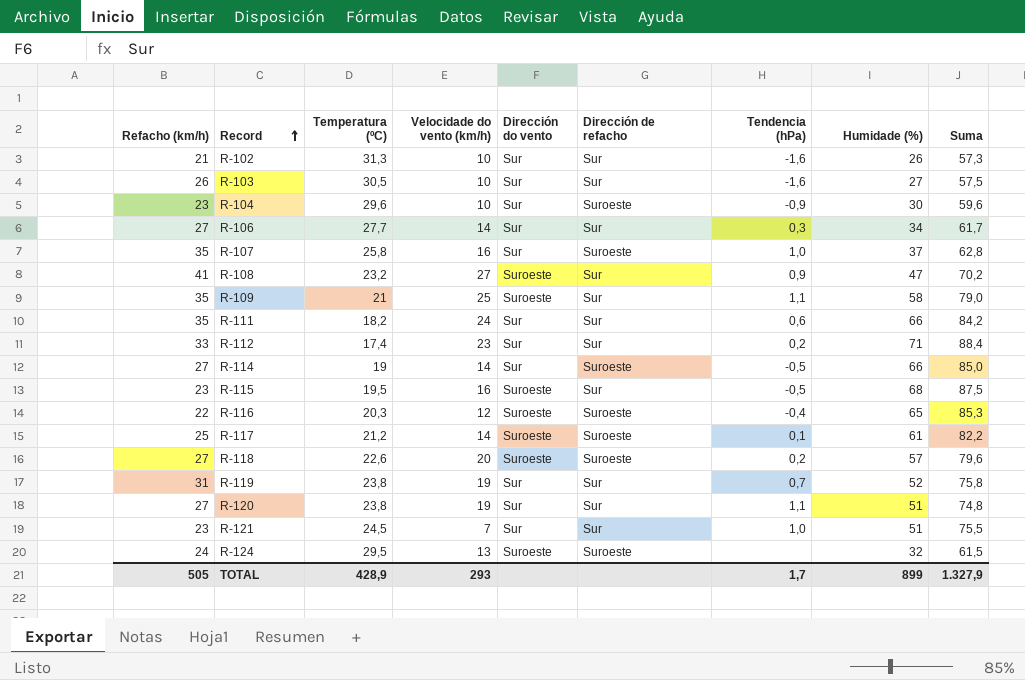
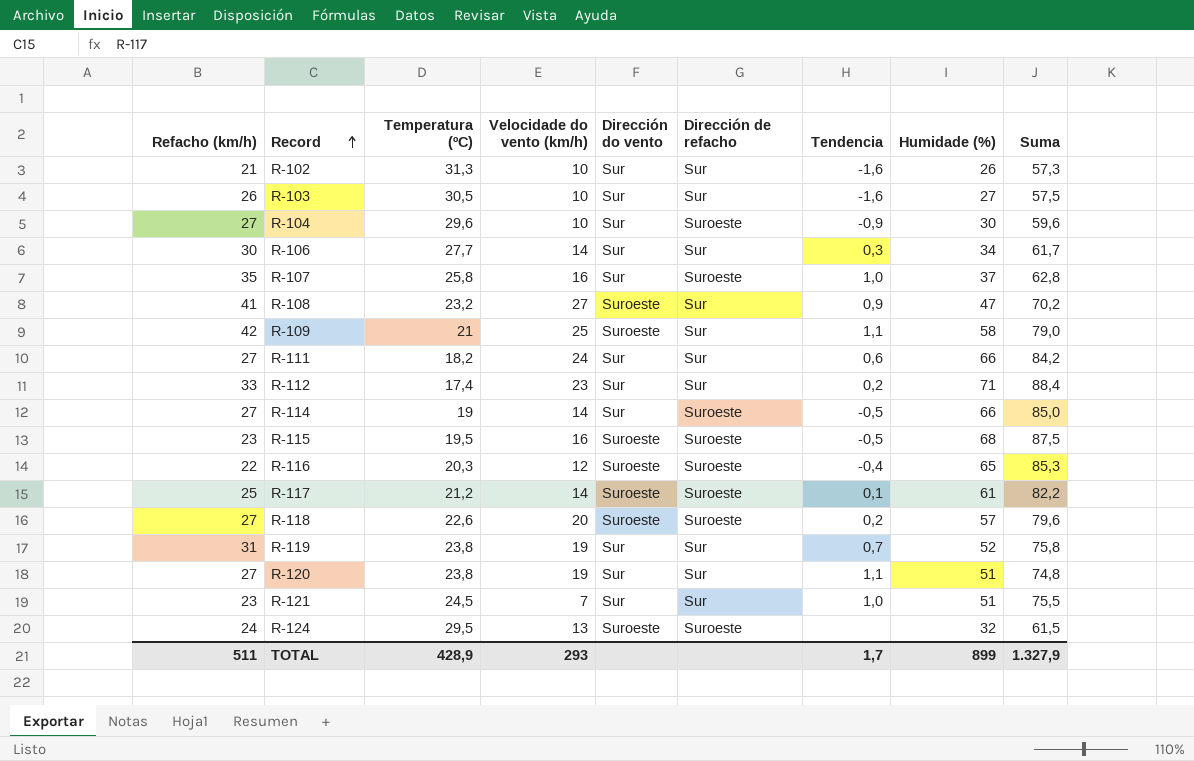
column name: Tendencia (hPa) -> Tendencia
R-104 | Refacho (km/h): 23 -> 27
R-106 | Refacho (km/h): 27 -> 30
R-109 | Refacho (km/h): 35 -> 42
R-111 | Refacho (km/h): 35 -> 27
R-115 | Dirección de refacho: Sur -> Suroeste
TOTAL | Refacho (km/h): 505 -> 511

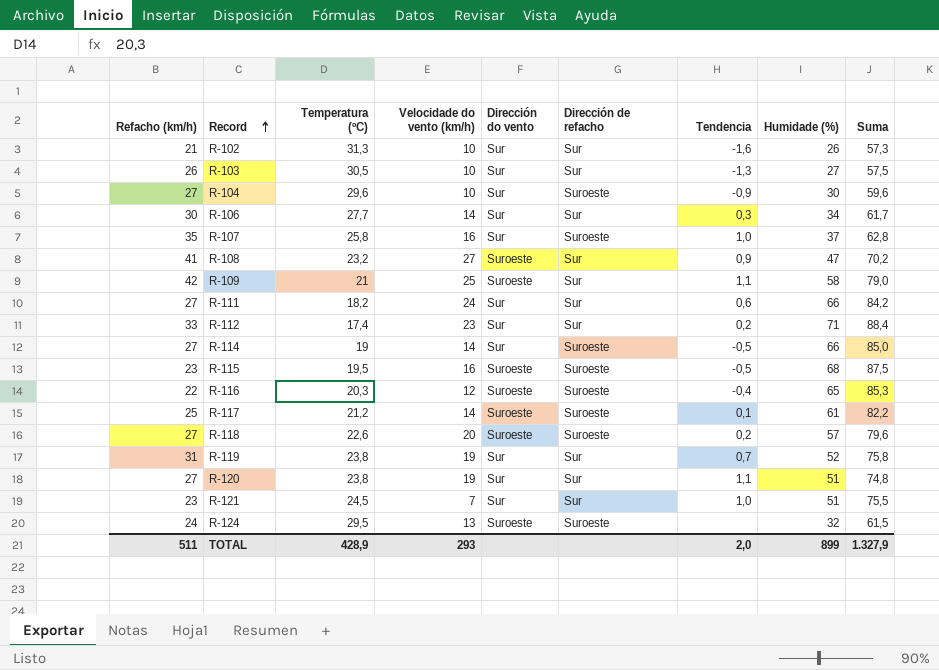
R-103 | Tendencia: -1,6 -> -1,3
TOTAL | Tendencia: 1,7 -> 2,0

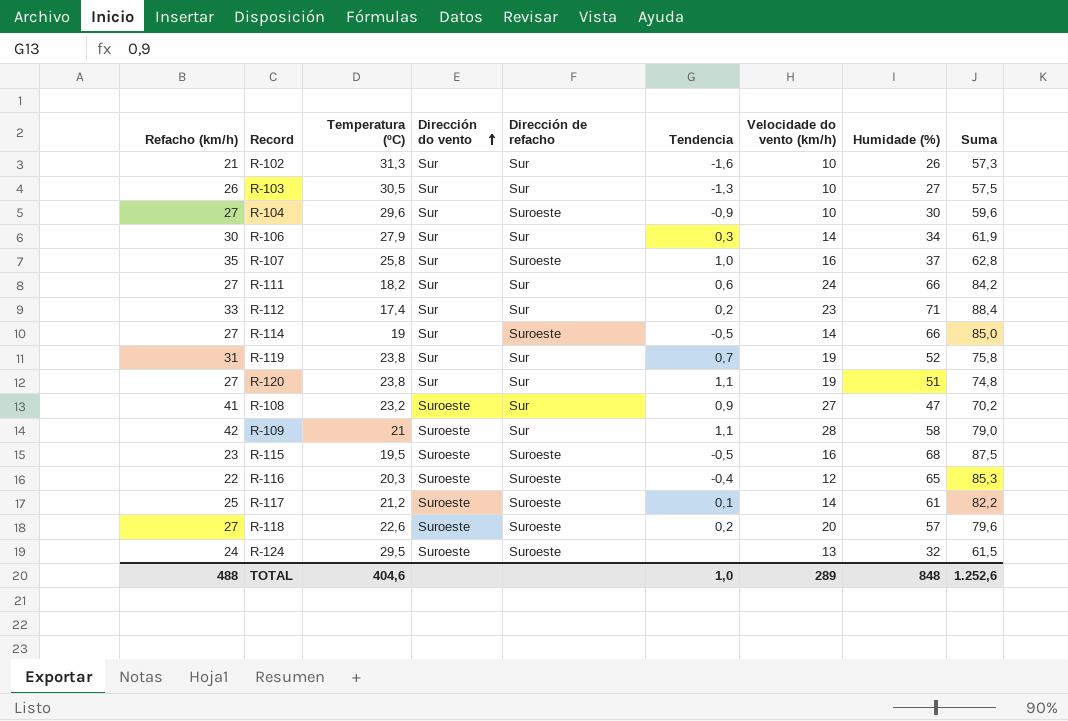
row order: Record ascending -> Dirección do vento ascending
column Velocidade do vento (km/h) | position: 4 -> 7
row R-121: 23 | 24,5 | 7 | Sur | Sur | 1,0 | 51 | 75,5 -> none
R-106 | Temperatura (ºC): 27,7 -> 27,9
R-106 | Suma: 61,7 -> 61,9
R-109 | Velocidade do vento (km/h): 25 -> 28
TOTAL | Refacho (km/h): 511 -> 488
TOTAL | Temperatura (ºC): 428,9 -> 404,6
TOTAL | Tendencia: 2,0 -> 1,0
TOTAL | Velocidade do vento (km/h): 293 -> 289
TOTAL | Humidade (%): 899 -> 848
TOTAL | Suma: 1.327,9 -> 1.252,6

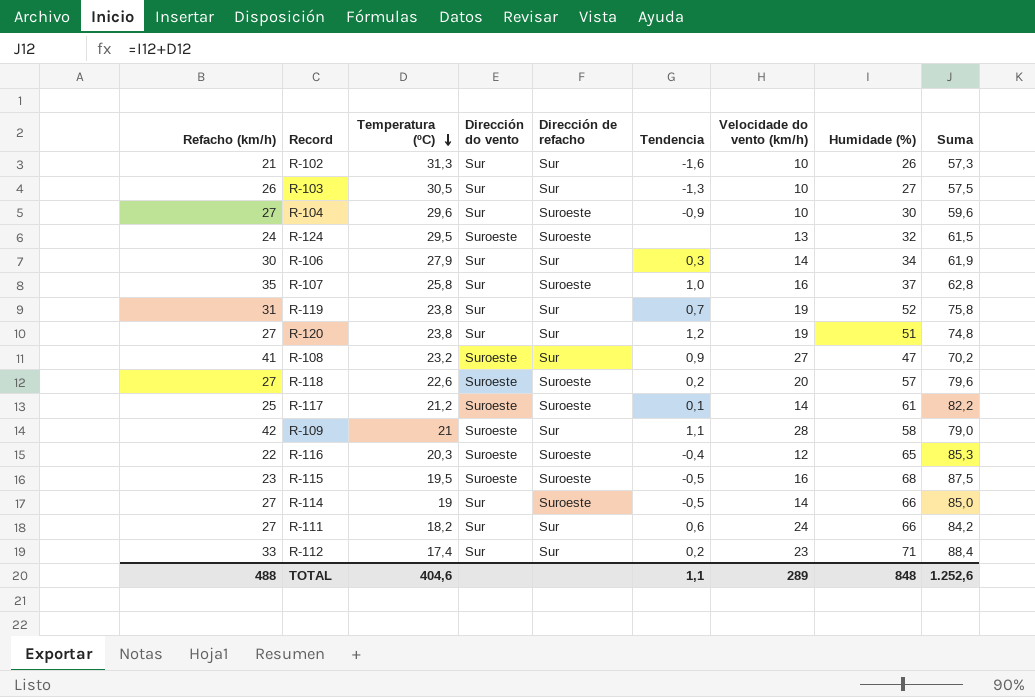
row order: Dirección do vento ascending -> Temperatura (ºC) descending
R-120 | Tendencia: 1,1 -> 1,2
TOTAL | Tendencia: 1,0 -> 1,1

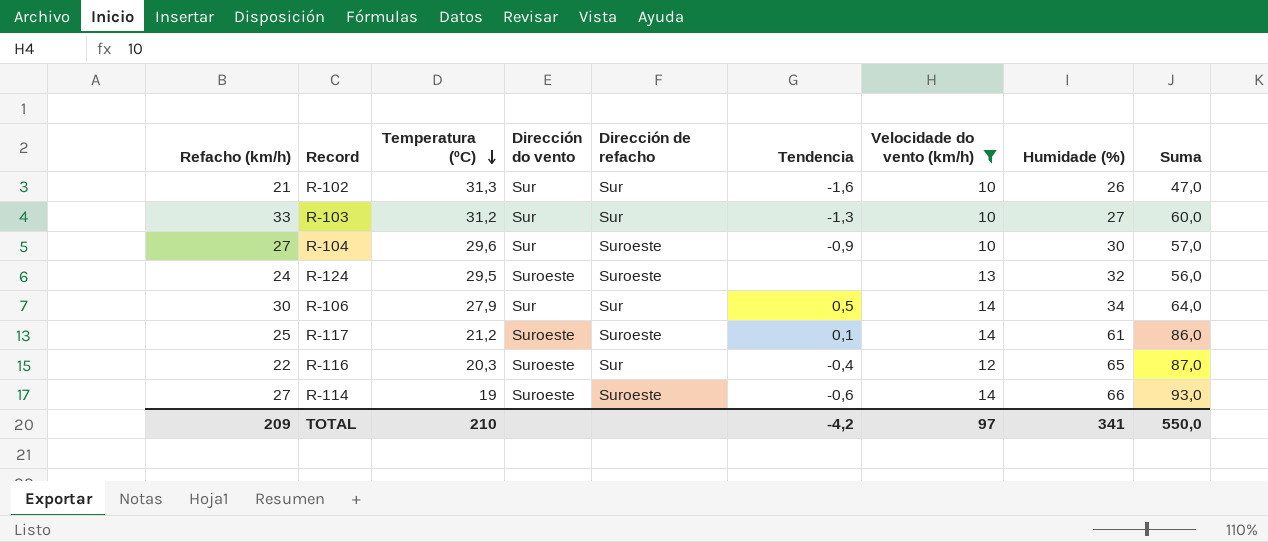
filter: none -> Velocidade do vento (km/h) <= 14
column Suma | formula: [Temperatura (ºC)] + [Humidade (%)] -> [Refacho (km/h)] + [Humidade (%)]
R-103 | Refacho (km/h): 26 -> 33
R-103 | Temperatura (ºC): 30,5 -> 31,2
R-106 | Tendencia: 0,3 -> 0,5
R-116 | Dirección de refacho: Suroeste -> Sur
R-114 | Dirección do vento: Sur -> Suroeste
R-114 | Tendencia: -0,5 -> -0,6
TOTAL | Refacho (km/h): 488 -> 209
TOTAL | Temperatura (ºC): 404,6 -> 210
TOTAL | Tendencia: 1,1 -> -4,2
TOTAL | Velocidade do vento (km/h): 289 -> 97
TOTAL | Humidade (%): 848 -> 341
TOTAL | Suma: 1.252,6 -> 550,0

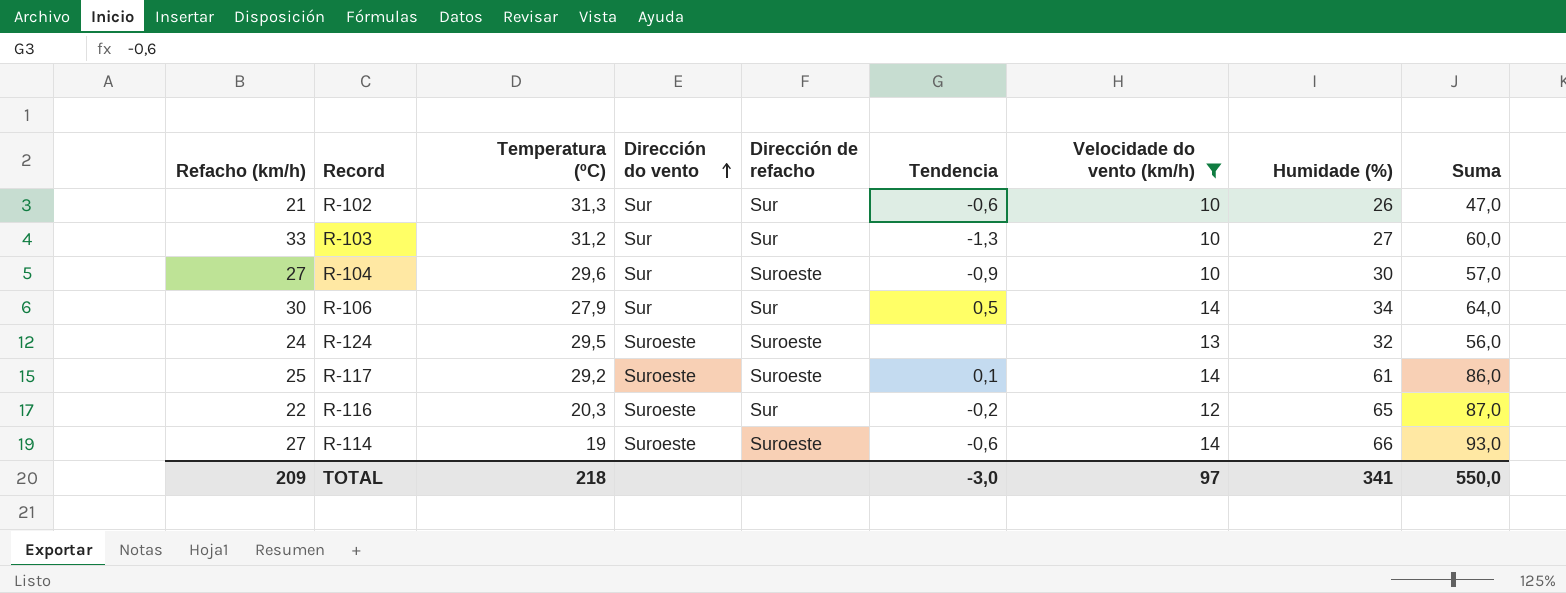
row order: Temperatura (ºC) descending -> Dirección do vento ascending
R-102 | Tendencia: -1,6 -> -0,6
R-117 | Temperatura (ºC): 21,2 -> 29,2
R-116 | Tendencia: -0,4 -> -0,2
TOTAL | Temperatura (ºC): 210 -> 218
TOTAL | Tendencia: -4,2 -> -3,0

